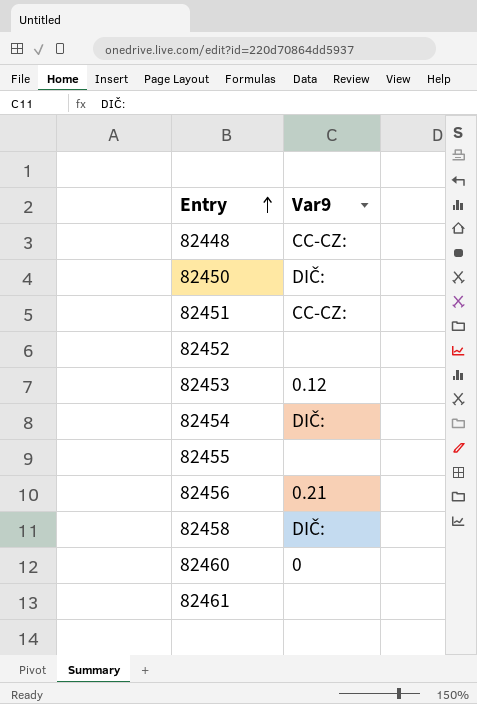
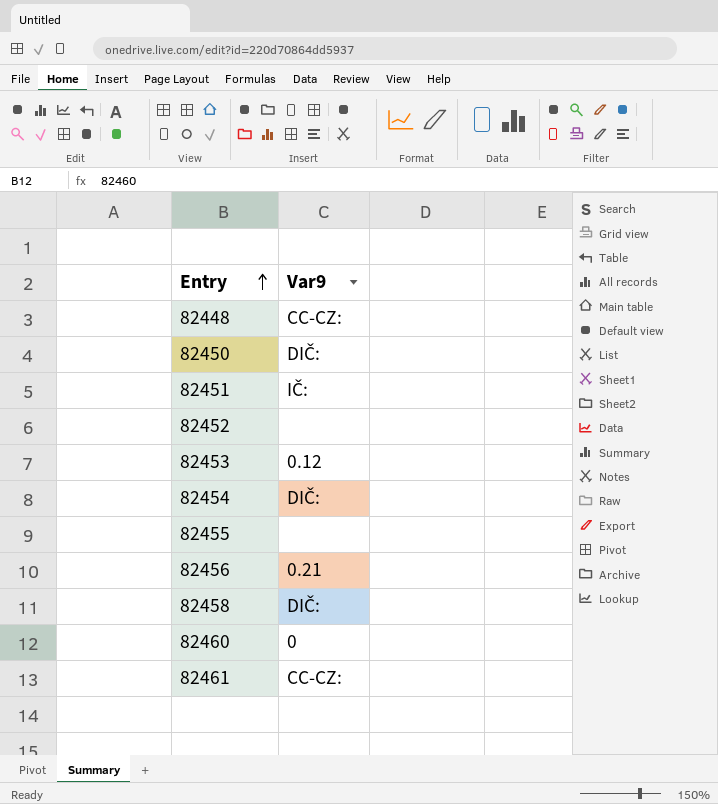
82451 | Var9: CC-CZ: -> IČ:
82461 | Var9: none -> CC-CZ:

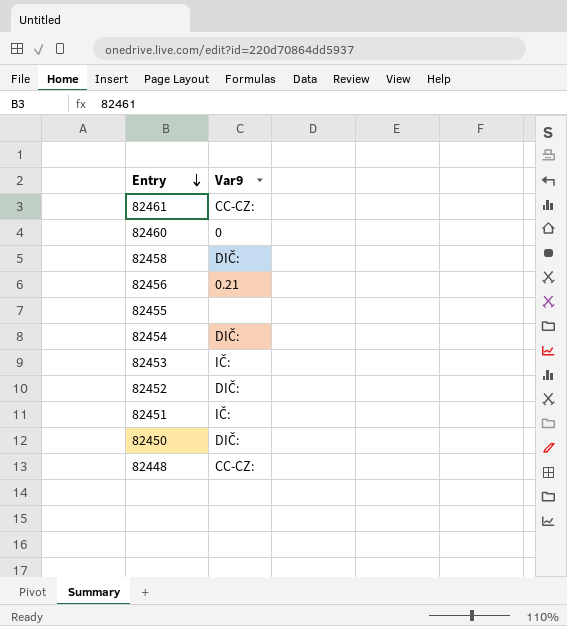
row order: Entry ascending -> Entry descending
82453 | Var9: 0.12 -> IČ:
82452 | Var9: none -> DIČ:

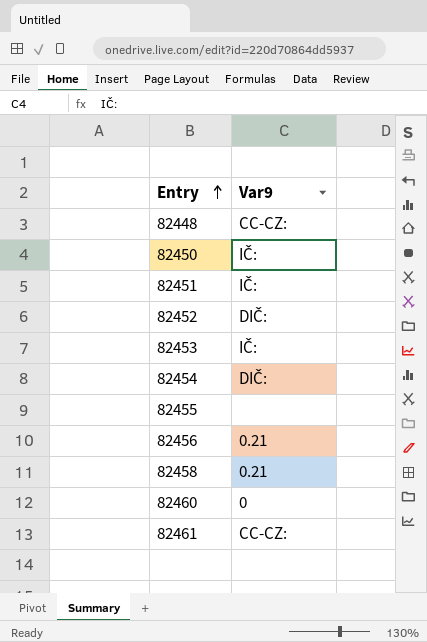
row order: Entry descending -> Entry ascending
82450 | Var9: DIČ: -> IČ:
82458 | Var9: DIČ: -> 0.21

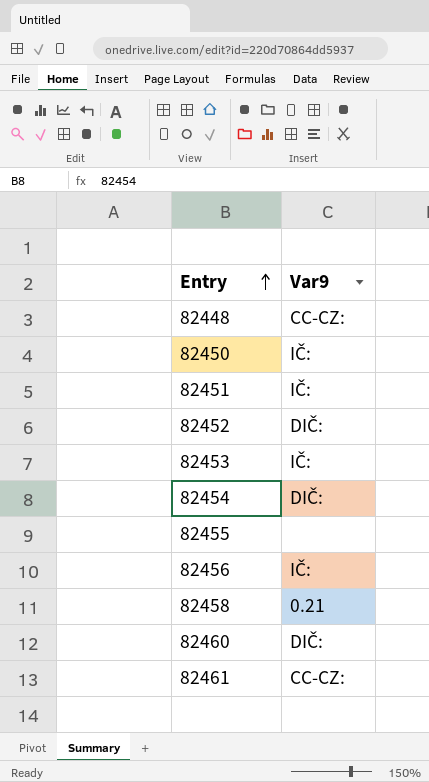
82456 | Var9: 0.21 -> IČ:
82460 | Var9: 0 -> DIČ:

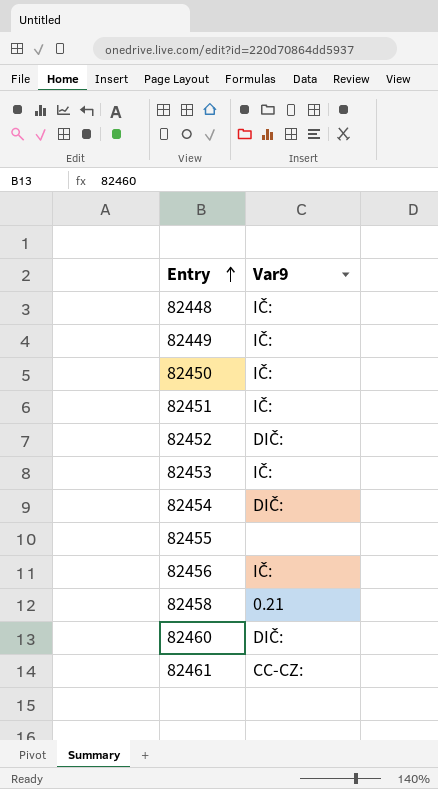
82448 | Var9: CC-CZ: -> IČ:
row 82449: none -> IČ:

